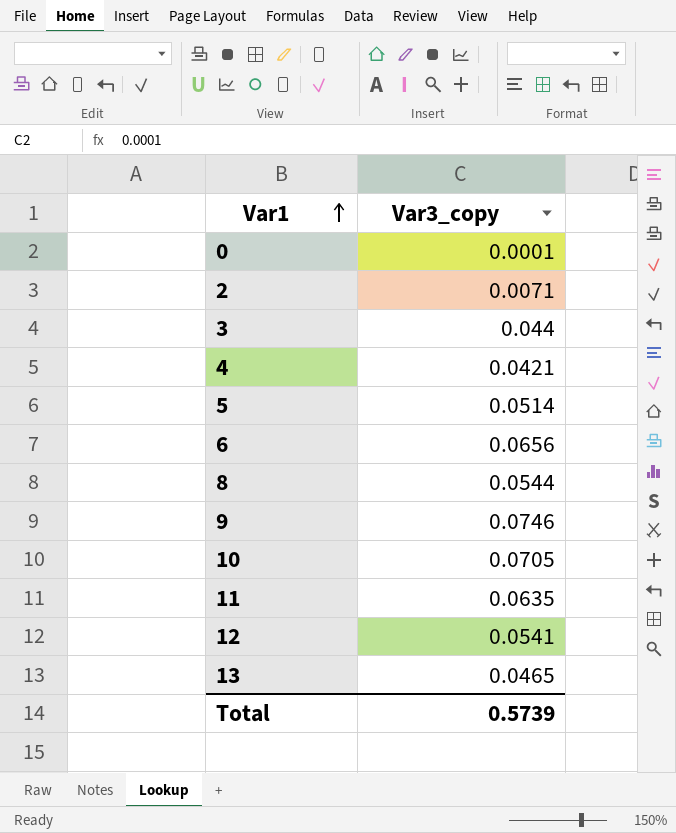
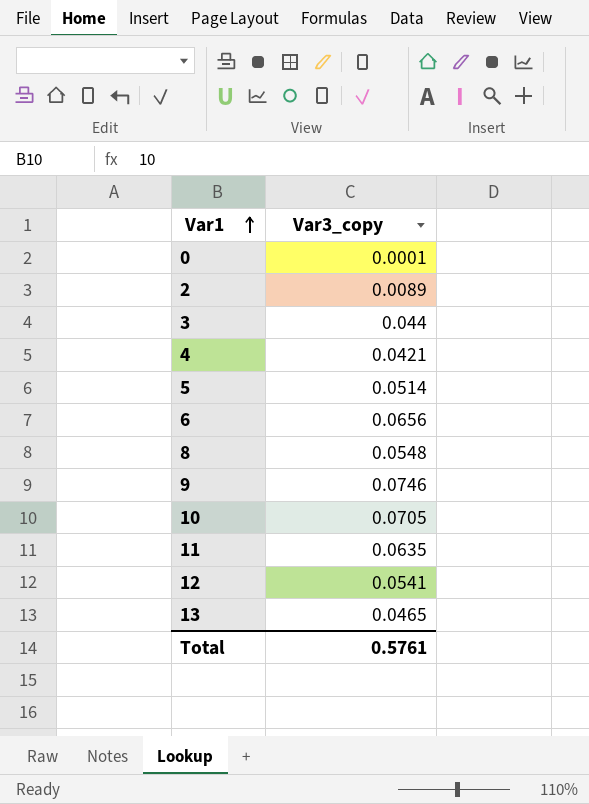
2 | Var3_copy: 0.0071 -> 0.0089
8 | Var3_copy: 0.0544 -> 0.0548
Total | Var3_copy: 0.5739 -> 0.5761

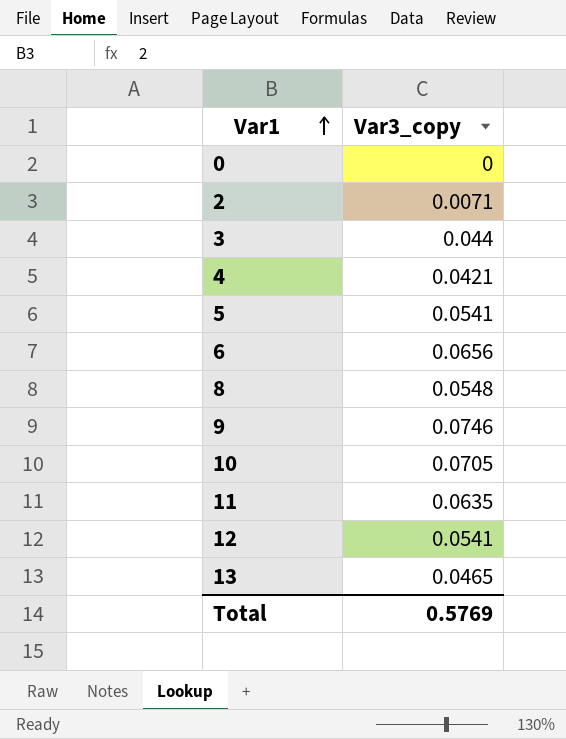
0 | Var3_copy: 0.0001 -> 0
2 | Var3_copy: 0.0089 -> 0.0071
5 | Var3_copy: 0.0514 -> 0.0541
Total | Var3_copy: 0.5761 -> 0.5769

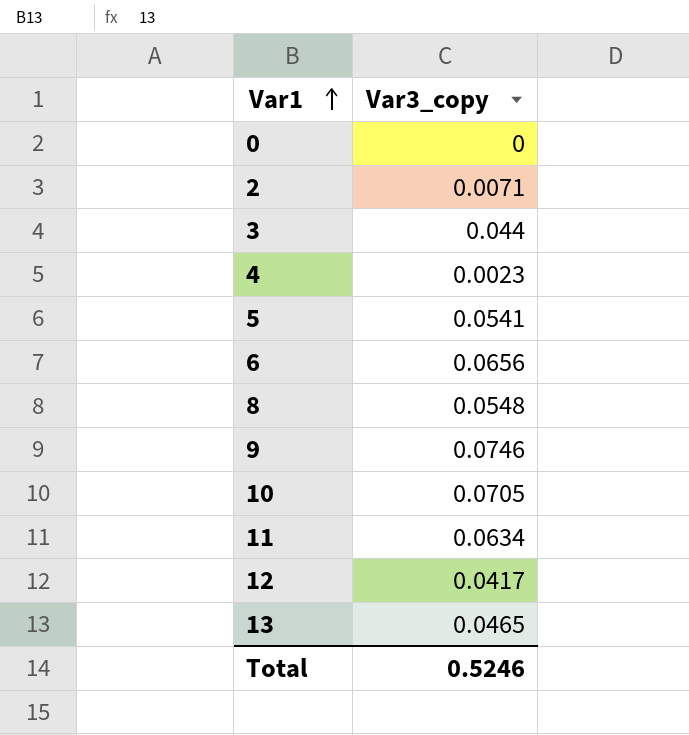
4 | Var3_copy: 0.0421 -> 0.0023
11 | Var3_copy: 0.0635 -> 0.0634
12 | Var3_copy: 0.0541 -> 0.0417
Total | Var3_copy: 0.5769 -> 0.5246

